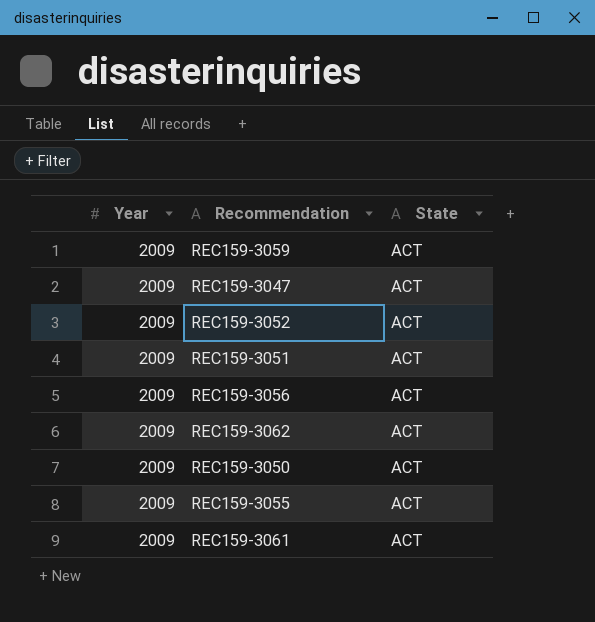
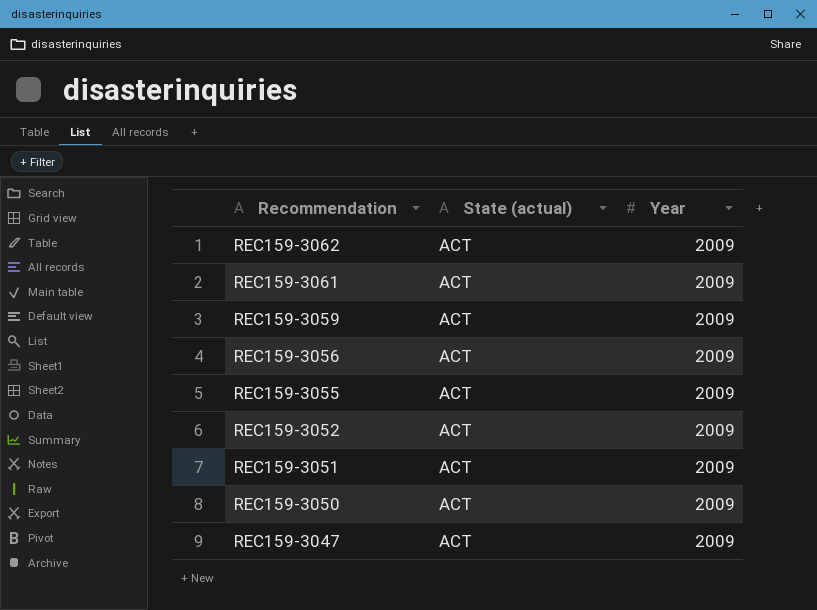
row order: none -> Recommendation descending
column name: State -> State (actual)
column Year | position: 1 -> 3

